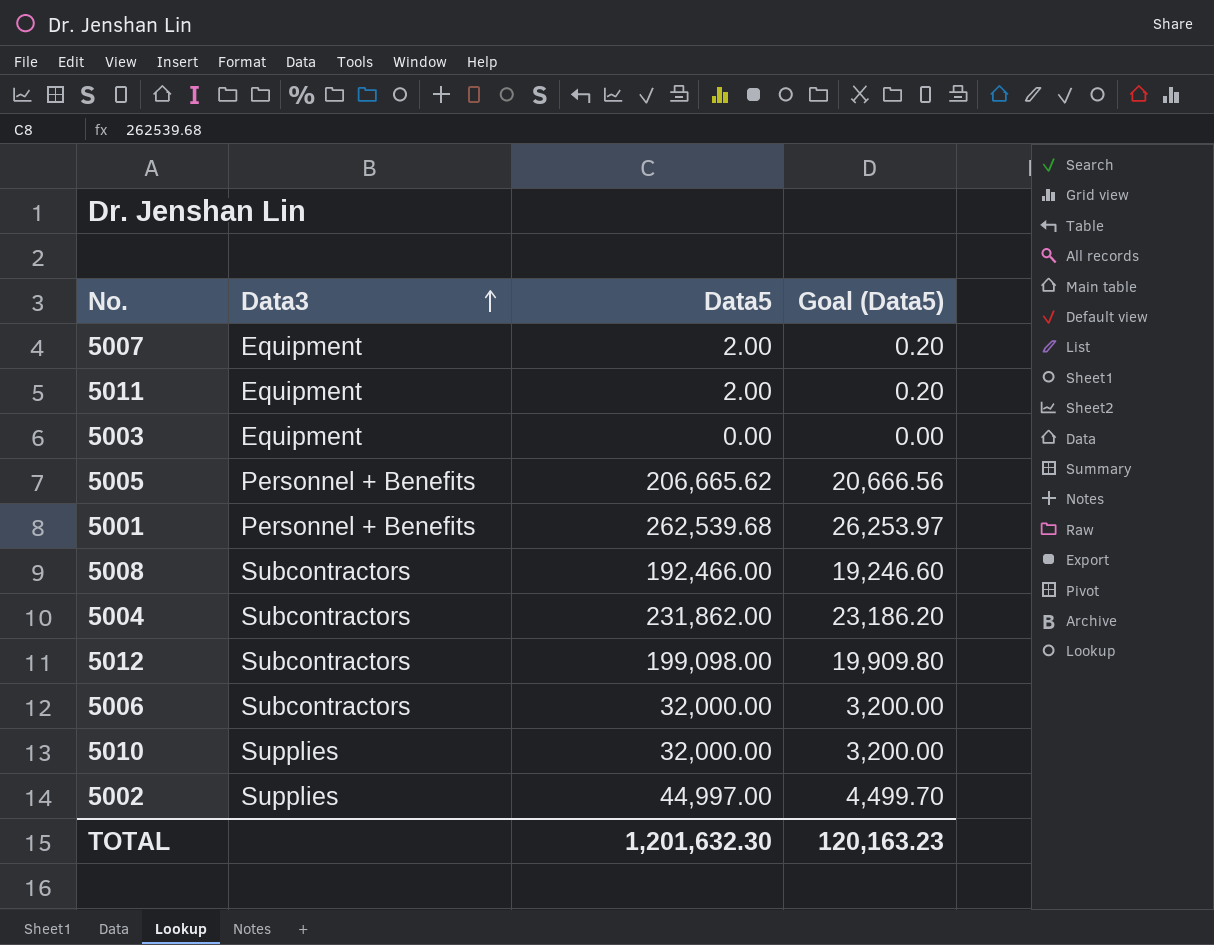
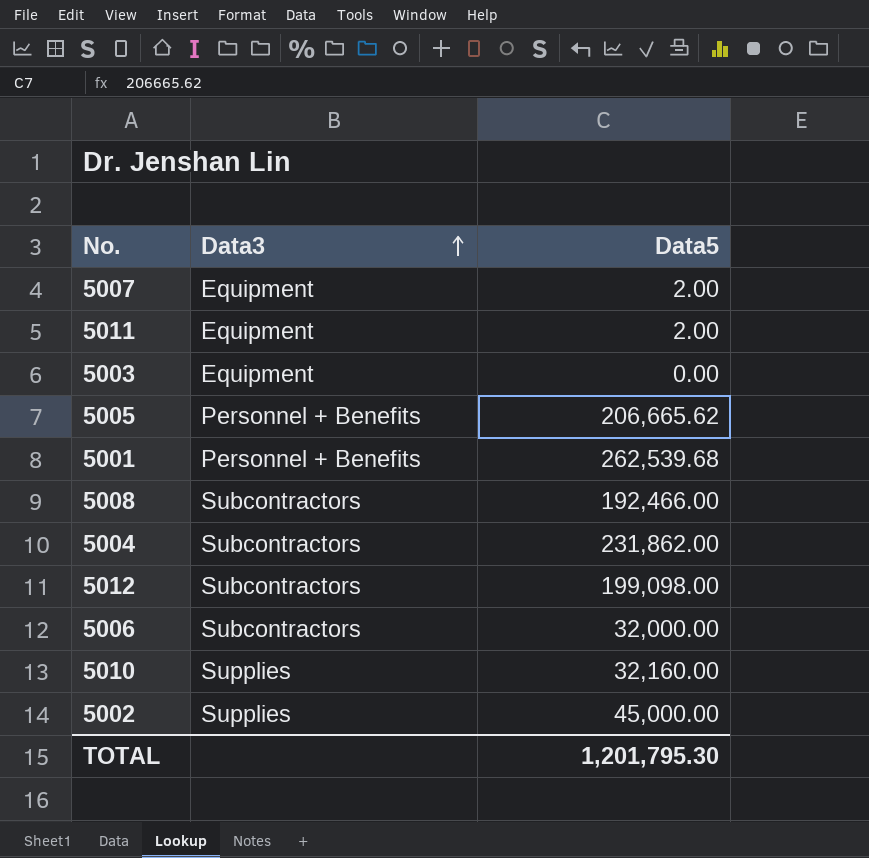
column Goal (Data5) | formula: [Data5] * 0.1 -> none
5010 | Data5: 32,000.00 -> 32,160.00
5002 | Data5: 44,997.00 -> 45,000.00
TOTAL | Data5: 1,201,632.30 -> 1,201,795.30

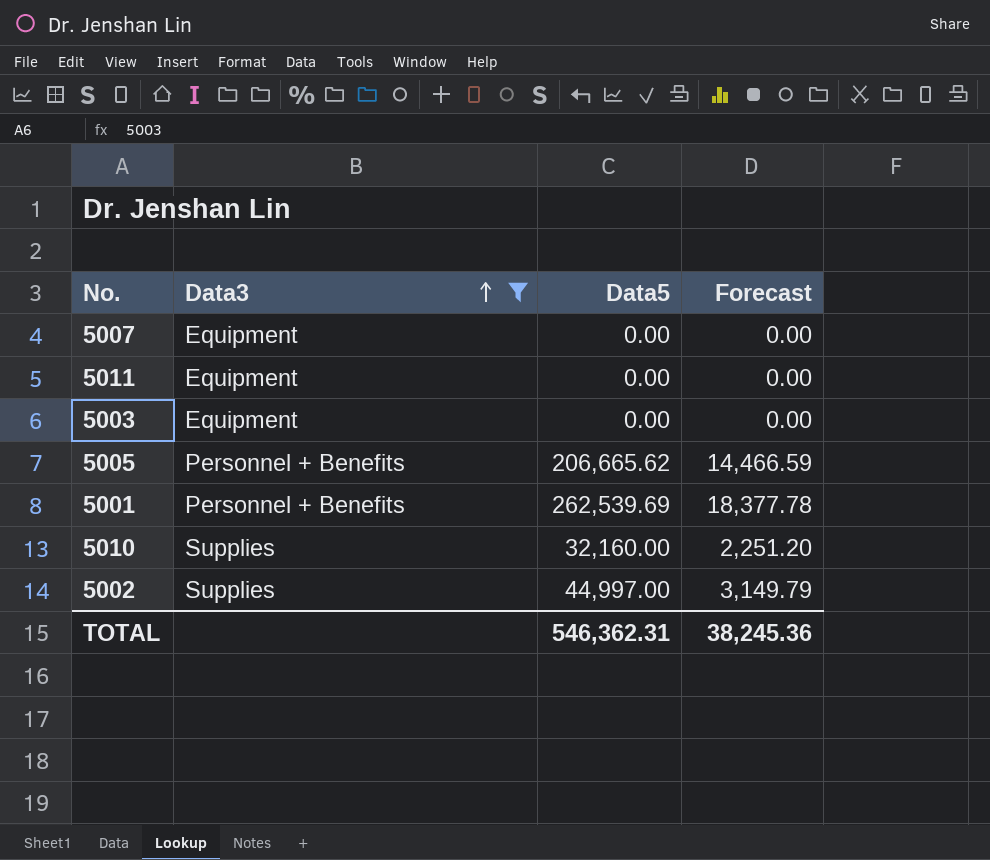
filter: none -> Data3 != Subcontractors
column Forecast | formula: none -> [Data5] * 0.07
5007 | Data5: 2.00 -> 0.00
5011 | Data5: 2.00 -> 0.00
5001 | Data5: 262,539.68 -> 262,539.69
5002 | Data5: 45,000.00 -> 44,997.00
TOTAL | Data5: 1,201,795.30 -> 546,362.31

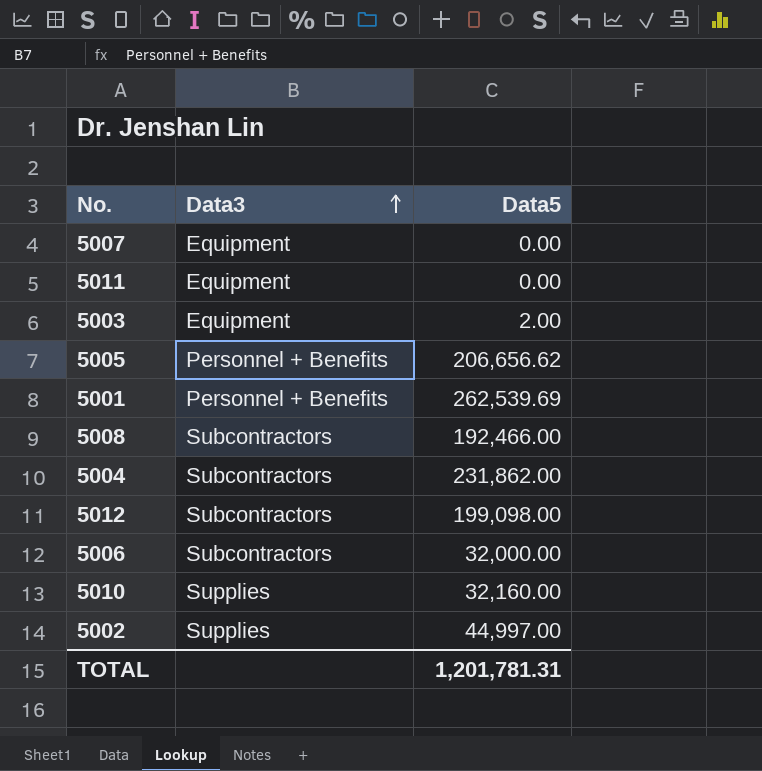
filter: Data3 != Subcontractors -> none
column Forecast | formula: [Data5] * 0.07 -> none
5003 | Data5: 0.00 -> 2.00
5005 | Data5: 206,665.62 -> 206,656.62
TOTAL | Data5: 546,362.31 -> 1,201,781.31

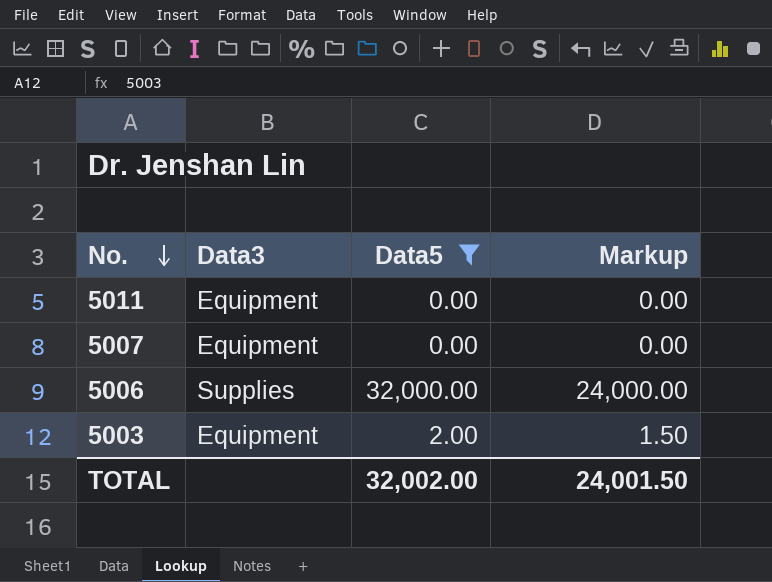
filter: none -> Data5 <= 32,000.00
row order: Data3 ascending -> No. descending
column Markup | formula: none -> [Data5] * 0.75
5006 | Data3: Subcontractors -> Supplies
TOTAL | Data5: 1,201,781.31 -> 32,002.00

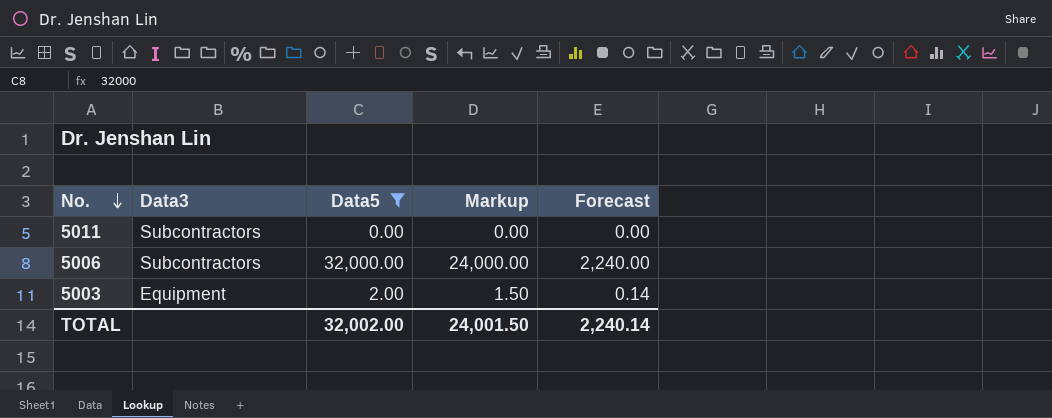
column Forecast | formula: none -> [Data5] * 0.07
row 5007: Equipment | 0.00 | 0.00 -> none
5011 | Data3: Equipment -> Subcontractors
5006 | Data3: Supplies -> Subcontractors

